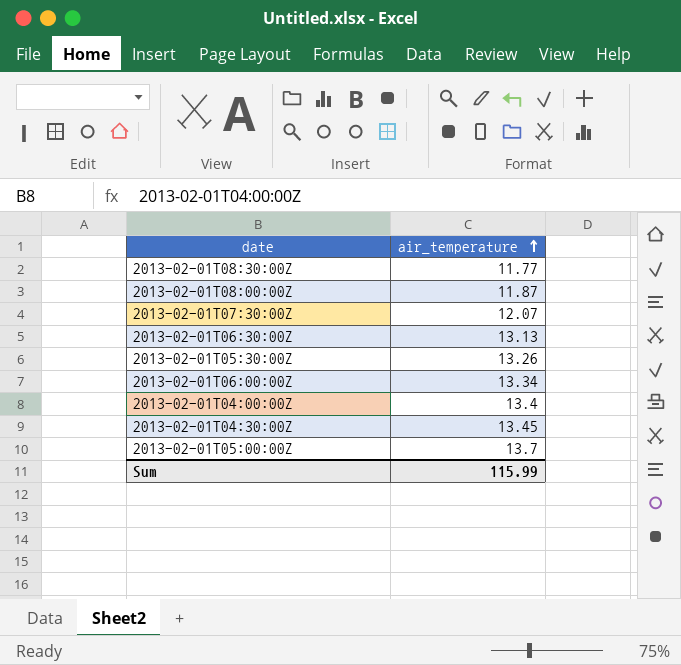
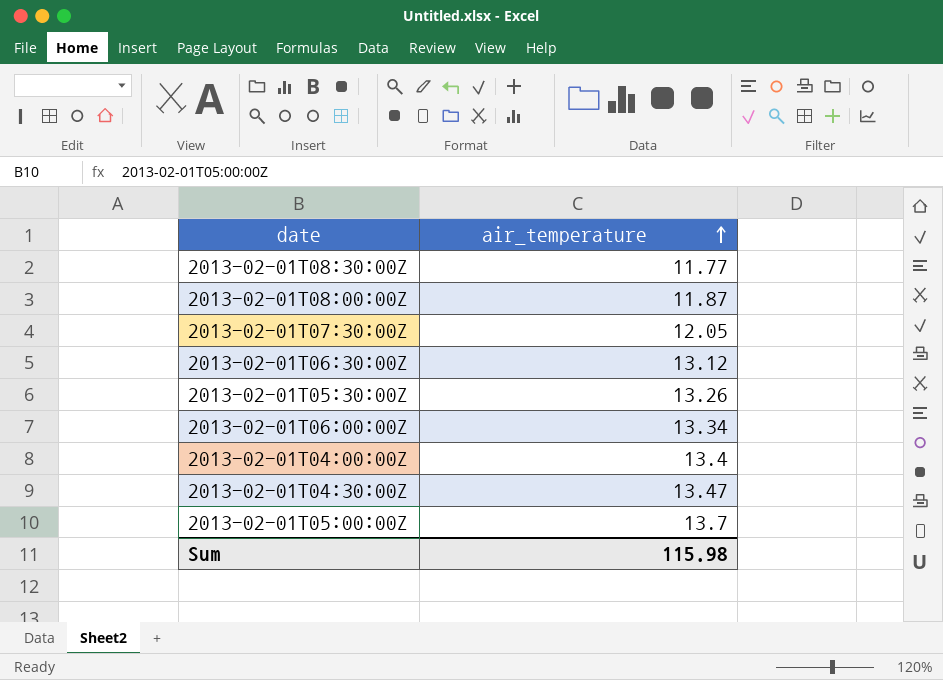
2013-02-01T07:30:00Z | air_temperature: 12.07 -> 12.05
2013-02-01T06:30:00Z | air_temperature: 13.13 -> 13.12
2013-02-01T04:30:00Z | air_temperature: 13.45 -> 13.47
Sum | air_temperature: 115.99 -> 115.98

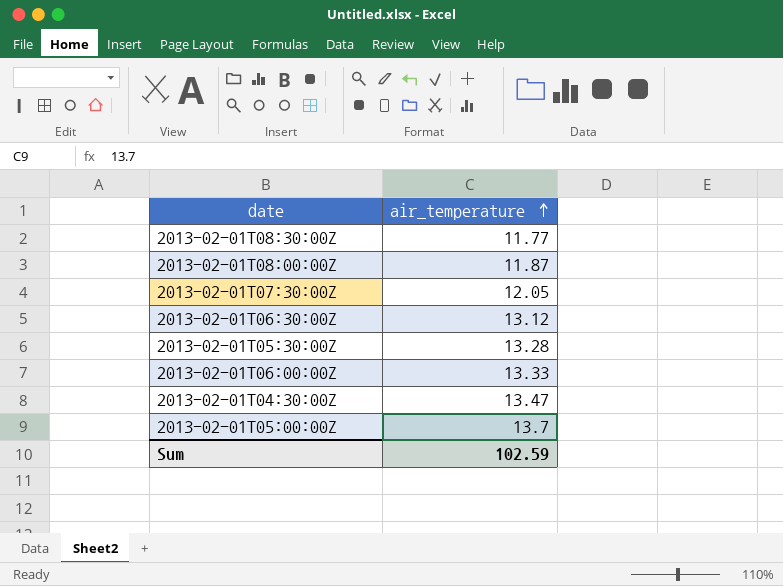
row 2013-02-01T04:00:00Z: 13.4 -> none
2013-02-01T05:30:00Z | air_temperature: 13.26 -> 13.28
2013-02-01T06:00:00Z | air_temperature: 13.34 -> 13.33
Sum | air_temperature: 115.98 -> 102.59

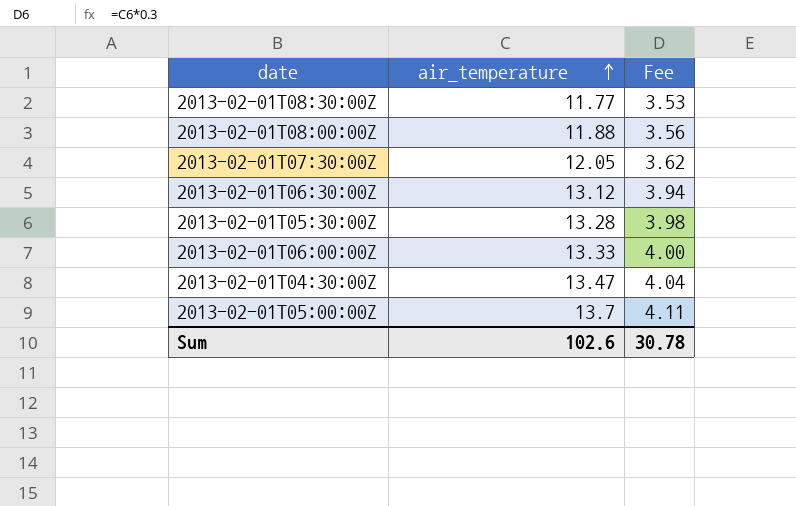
column Fee | formula: none -> [air_temperature] * 0.3
2013-02-01T08:00:00Z | air_temperature: 11.87 -> 11.88
Sum | air_temperature: 102.59 -> 102.6

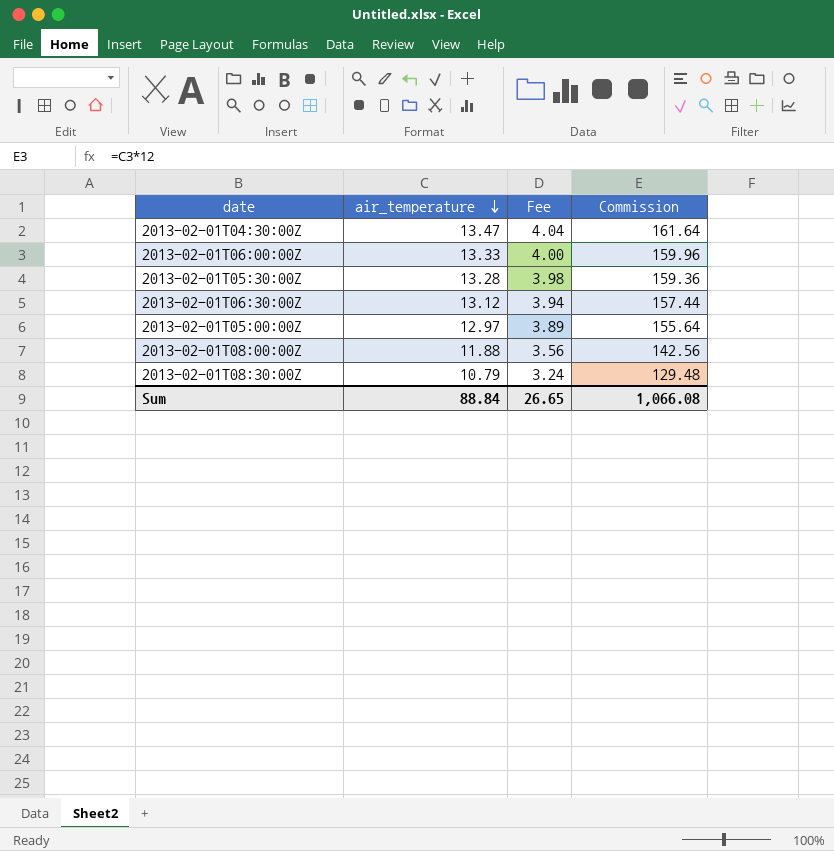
row order: air_temperature ascending -> air_temperature descending
column Commission | formula: none -> [air_temperature] * 12
row 2013-02-01T07:30:00Z: 12.05 | 3.62 -> none
2013-02-01T05:00:00Z | air_temperature: 13.7 -> 12.97
2013-02-01T05:00:00Z | Fee: 4.11 -> 3.89
2013-02-01T08:30:00Z | air_temperature: 11.77 -> 10.79
2013-02-01T08:30:00Z | Fee: 3.53 -> 3.24
Sum | air_temperature: 102.6 -> 88.84
Sum | Fee: 30.78 -> 26.65

